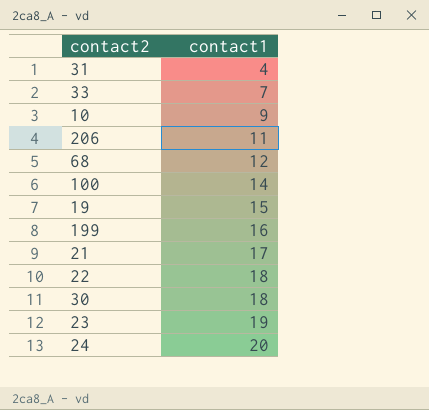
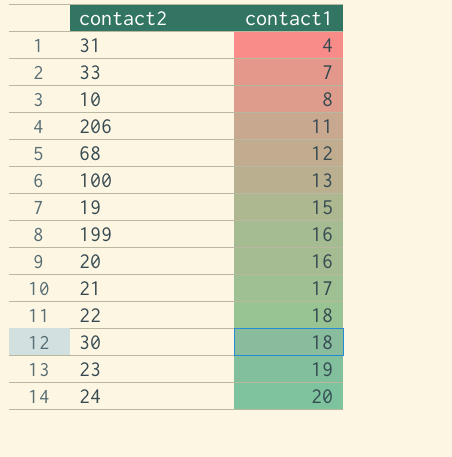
10 | contact1: 9 -> 8
100 | contact1: 14 -> 13
row 20: none -> 16

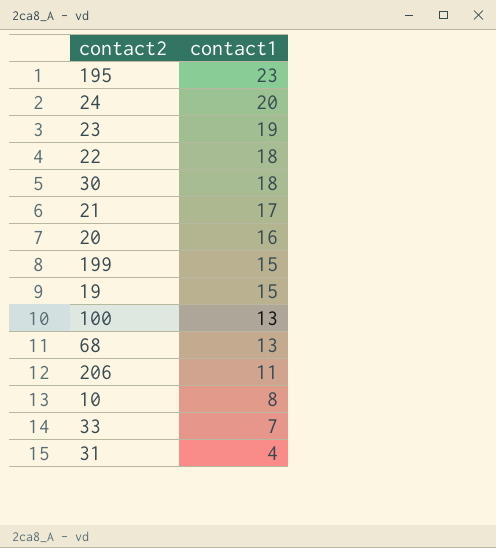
row order: contact1 ascending -> contact1 descending
row 195: none -> 23
199 | contact1: 16 -> 15
68 | contact1: 12 -> 13

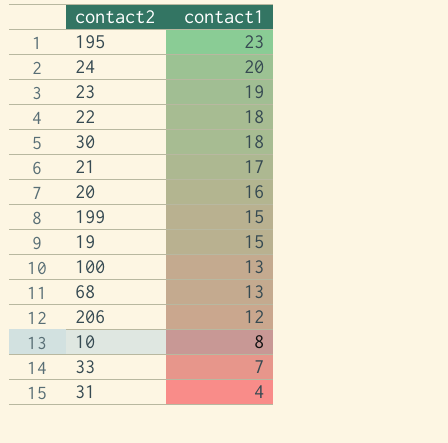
206 | contact1: 11 -> 12

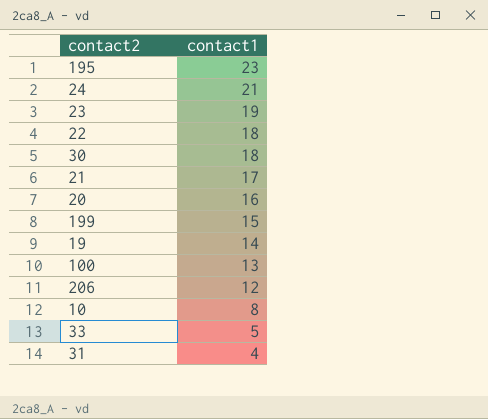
row 68: 13 -> none
24 | contact1: 20 -> 21
19 | contact1: 15 -> 14
33 | contact1: 7 -> 5

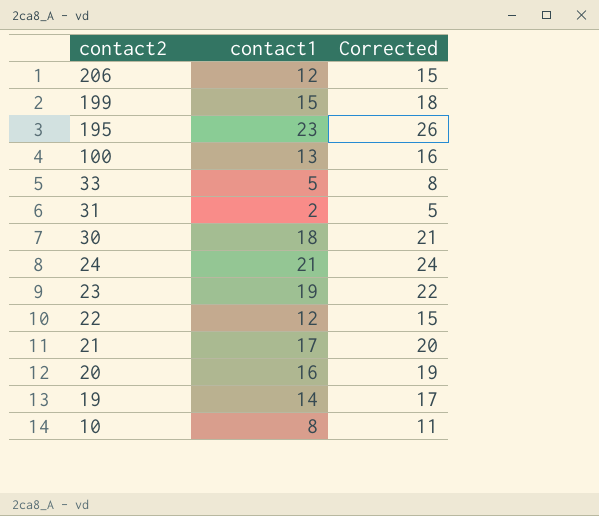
row order: contact1 descending -> contact2 descending
column Corrected | formula: none -> [contact1] + 3
31 | contact1: 4 -> 2
22 | contact1: 18 -> 12

